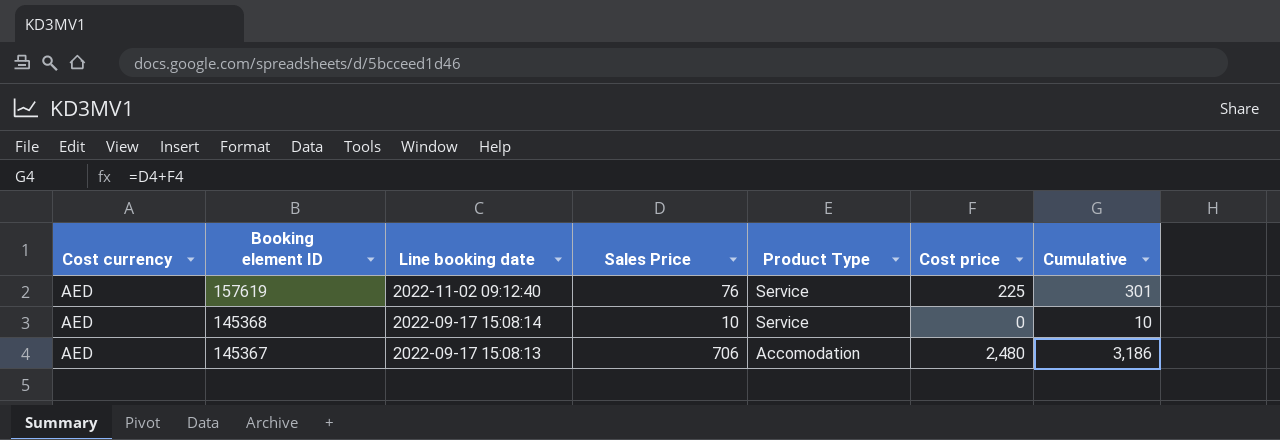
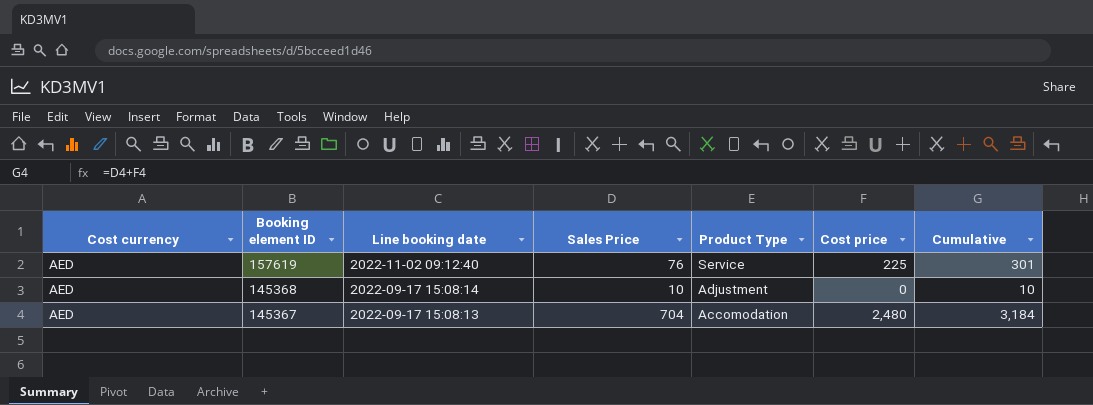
145368 | Product Type: Service -> Adjustment
145367 | Sales Price: 706 -> 704
145367 | Cumulative: 3,186 -> 3,184

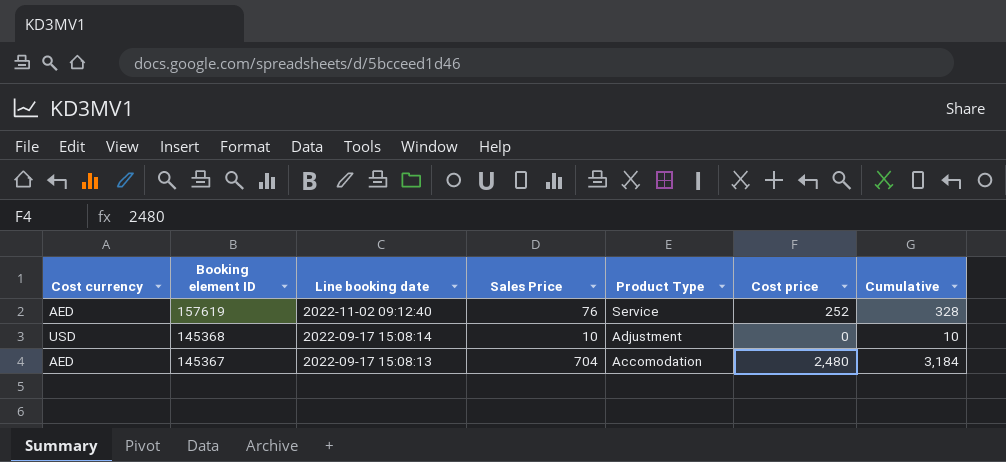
157619 | Cost price: 225 -> 252
157619 | Cumulative: 301 -> 328
145368 | Cost currency: AED -> USD

